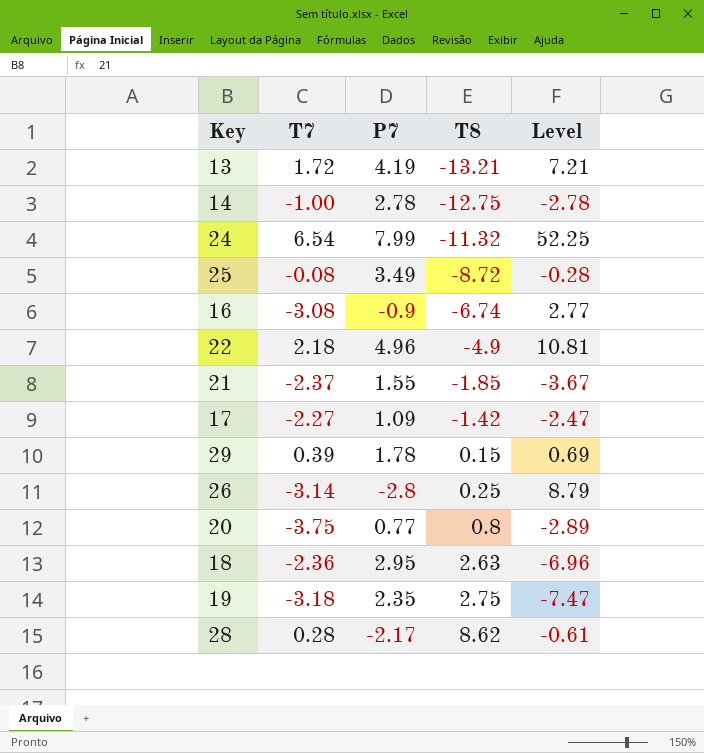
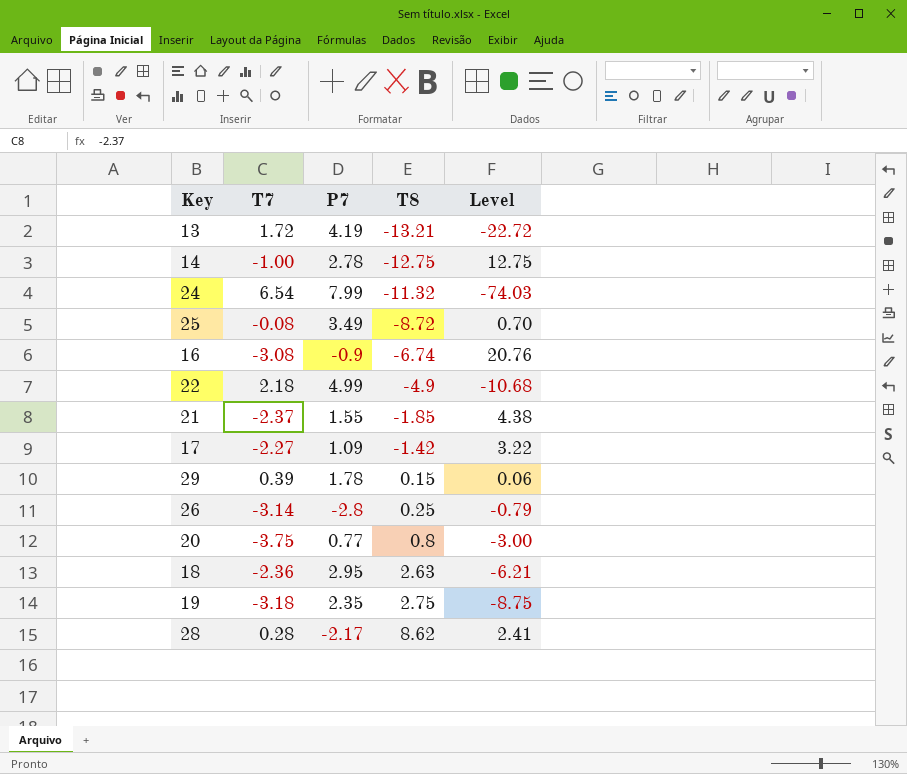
column Level | formula: [T7] * [P7] -> [T7] * [T8]
22 | P7: 4.96 -> 4.99

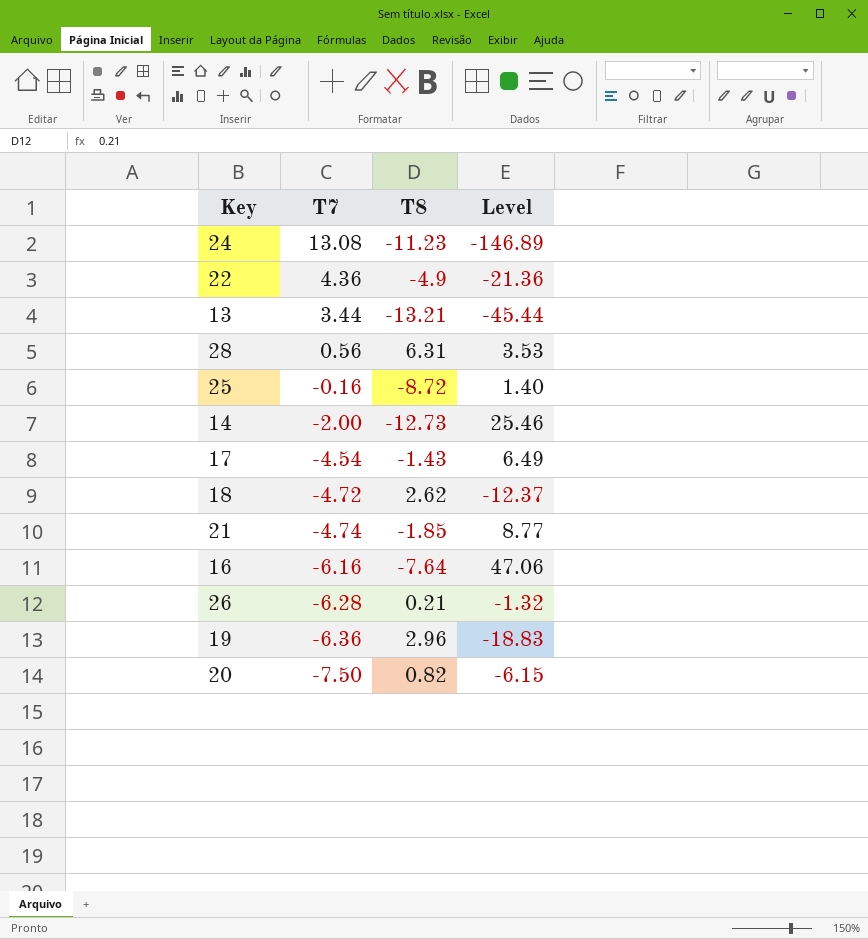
row order: T8 ascending -> T7 descending
column P7 | position: 3 -> none
row 29: 0.39 | 1.78 | 0.15 | 0.06 -> none
24 | T7: 6.54 -> 13.08
24 | T8: -11.32 -> -11.23
24 | Level: -74.03 -> -146.89
22 | T7: 2.18 -> 4.36
22 | Level: -10.68 -> -21.36
13 | T7: 1.72 -> 3.44
13 | Level: -22.72 -> -45.44
28 | T7: 0.28 -> 0.56
28 | T8: 8.62 -> 6.31
28 | Level: 2.41 -> 3.53
25 | T7: -0.08 -> -0.16
25 | Level: 0.70 -> 1.40
14 | T7: -1.00 -> -2.00
14 | T8: -12.75 -> -12.73
14 | Level: 12.75 -> 25.46
17 | T7: -2.27 -> -4.54
17 | T8: -1.42 -> -1.43
17 | Level: 3.22 -> 6.49
18 | T7: -2.36 -> -4.72
18 | T8: 2.63 -> 2.62
18 | Level: -6.21 -> -12.37
21 | T7: -2.37 -> -4.74
21 | Level: 4.38 -> 8.77
16 | T7: -3.08 -> -6.16
16 | T8: -6.74 -> -7.64
16 | Level: 20.76 -> 47.06
26 | T7: -3.14 -> -6.28
26 | T8: 0.25 -> 0.21
26 | Level: -0.79 -> -1.32
19 | T7: -3.18 -> -6.36
19 | T8: 2.75 -> 2.96
19 | Level: -8.75 -> -18.83
20 | T7: -3.75 -> -7.50
20 | T8: 0.8 -> 0.82
20 | Level: -3.00 -> -6.15

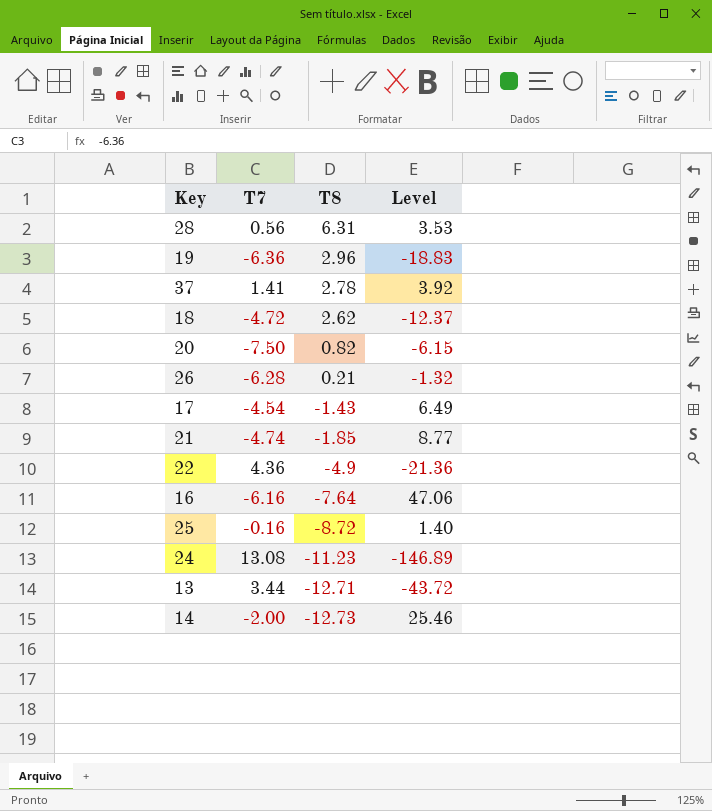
row order: T7 descending -> T8 descending
row 37: none -> 1.41 | 2.78 | 3.92
13 | T8: -13.21 -> -12.71
13 | Level: -45.44 -> -43.72

